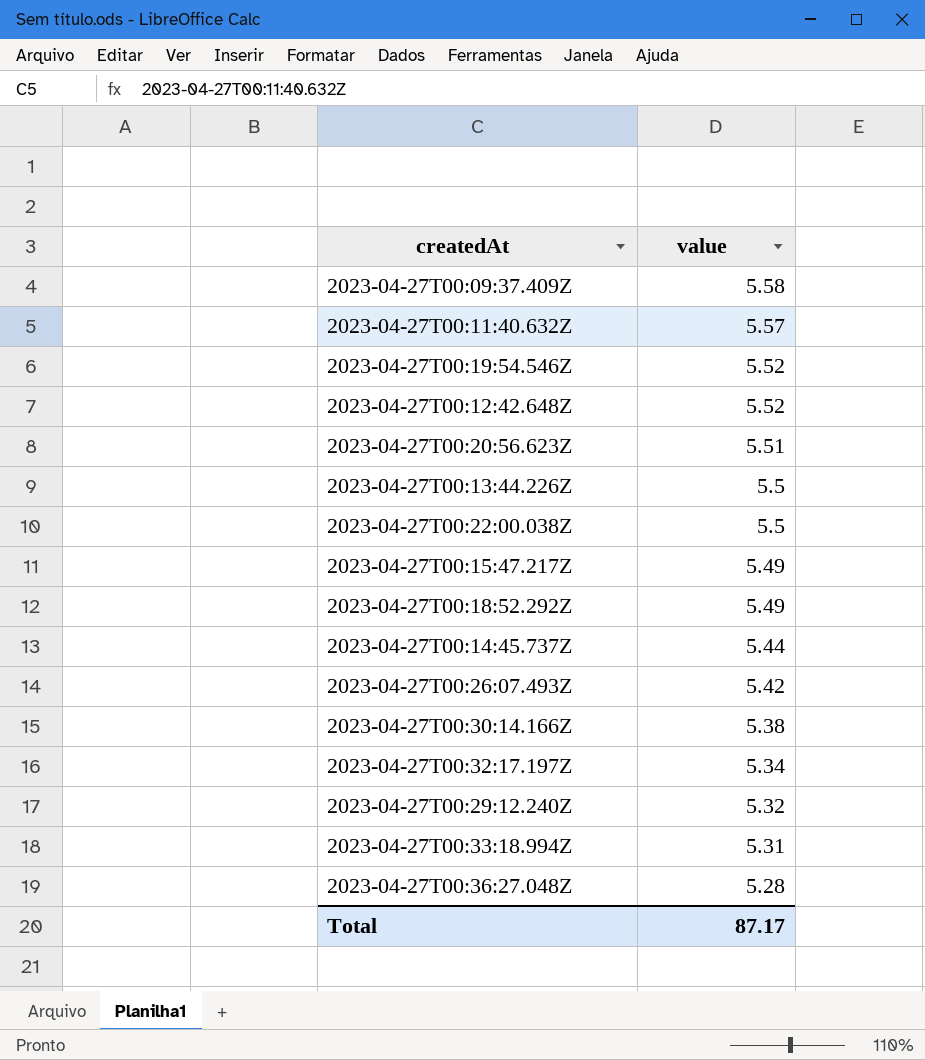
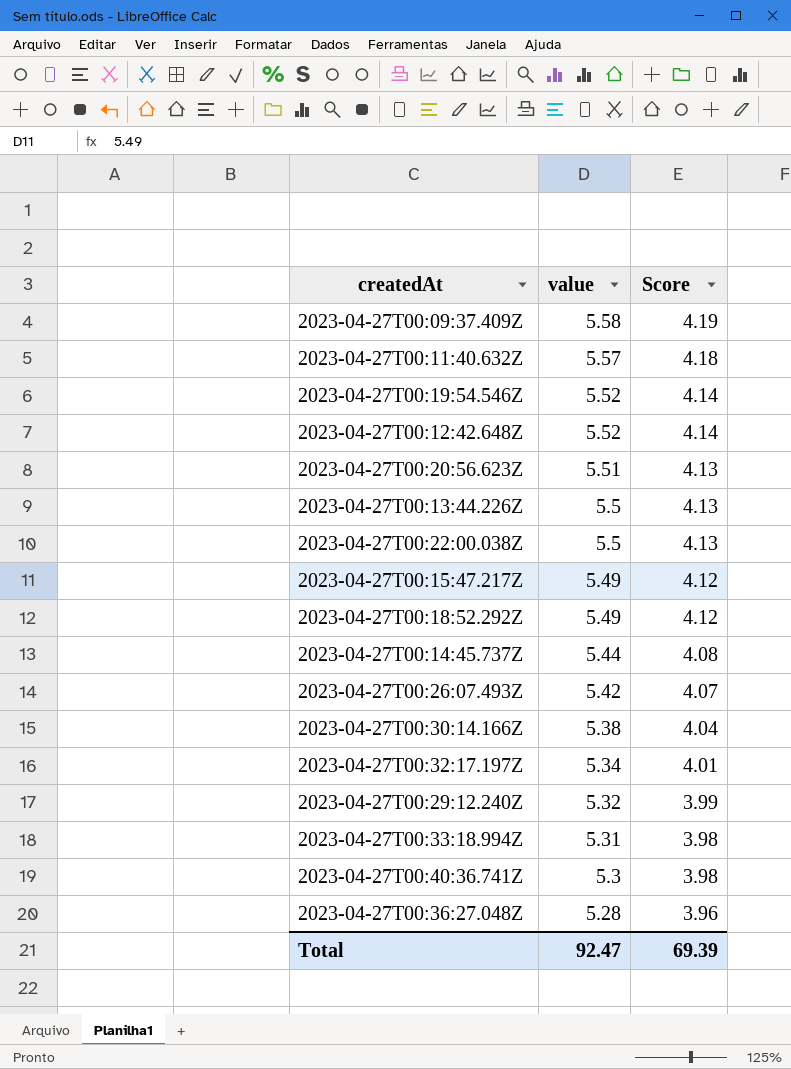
column Score | formula: none -> [value] * 0.75
row 2023-04-27T00:40:36.741Z: none -> 5.3 | 3.98
Total | value: 87.17 -> 92.47

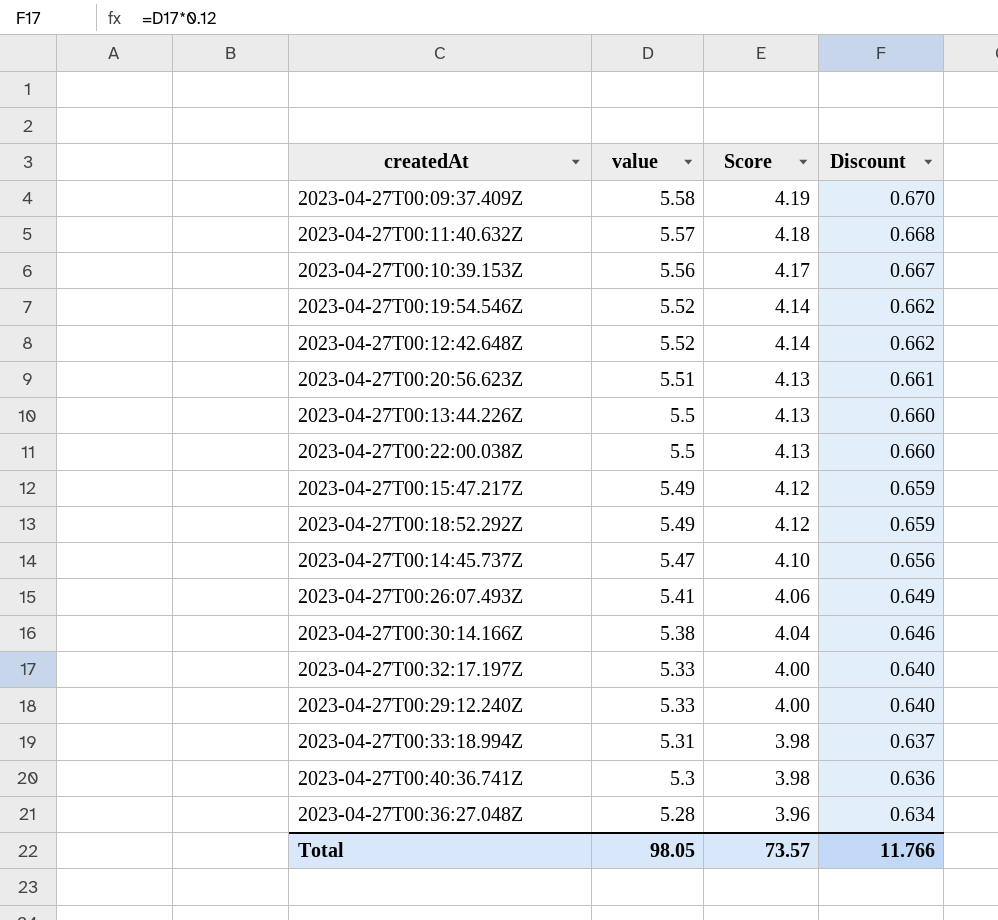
column Discount | formula: none -> [value] * 0.12
row 2023-04-27T00:10:39.153Z: none -> 5.56 | 4.17 | 0.667
2023-04-27T00:14:45.737Z | value: 5.44 -> 5.47
2023-04-27T00:14:45.737Z | Score: 4.08 -> 4.10
2023-04-27T00:26:07.493Z | value: 5.42 -> 5.41
2023-04-27T00:26:07.493Z | Score: 4.07 -> 4.06
2023-04-27T00:32:17.197Z | value: 5.34 -> 5.33
2023-04-27T00:32:17.197Z | Score: 4.01 -> 4.00
2023-04-27T00:29:12.240Z | value: 5.32 -> 5.33
2023-04-27T00:29:12.240Z | Score: 3.99 -> 4.00
Total | value: 92.47 -> 98.05
Total | Score: 69.39 -> 73.57

